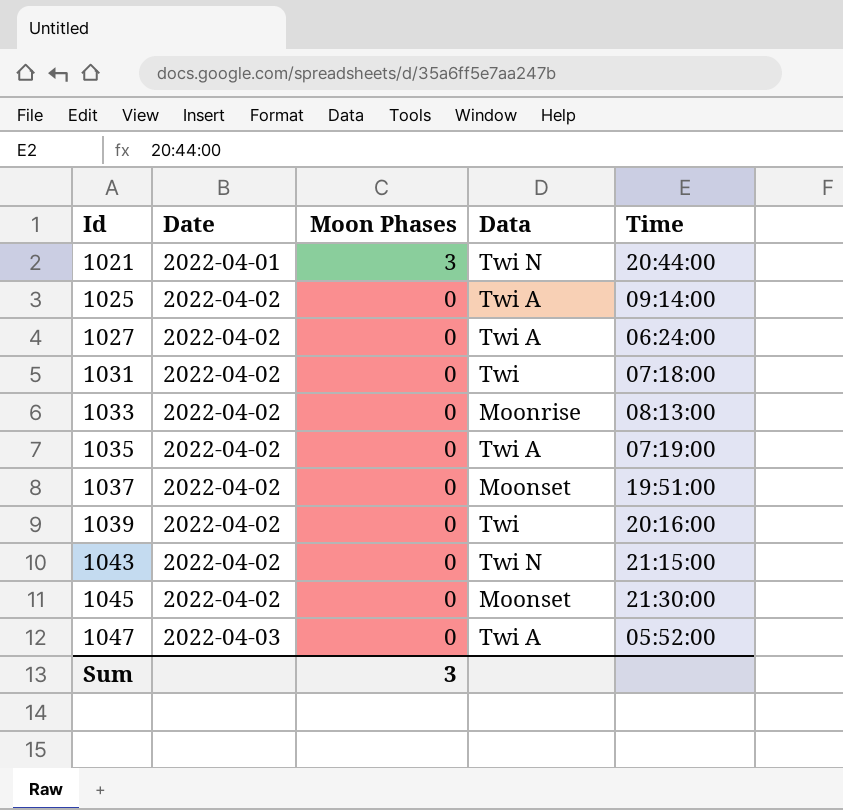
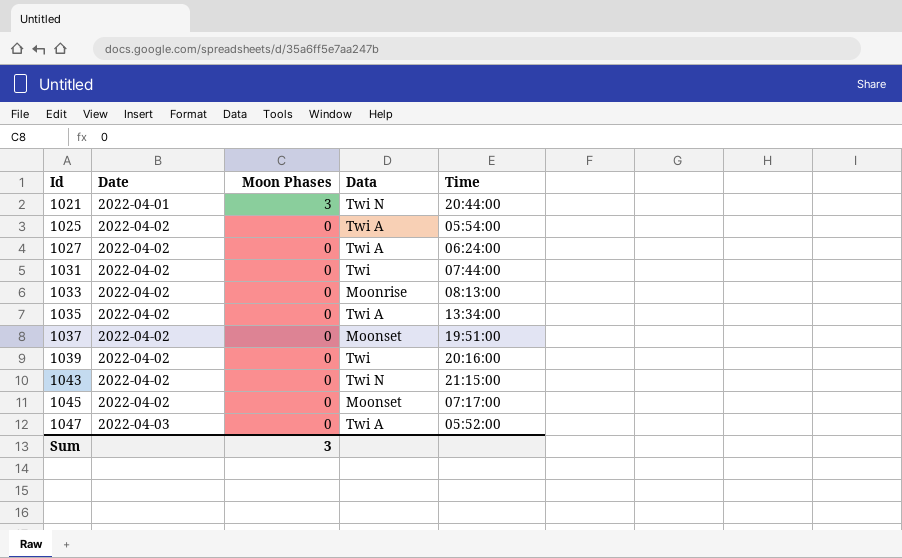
1025 | Time: 09:14:00 -> 05:54:00
1031 | Time: 07:18:00 -> 07:44:00
1035 | Time: 07:19:00 -> 13:34:00
1045 | Time: 21:30:00 -> 07:17:00

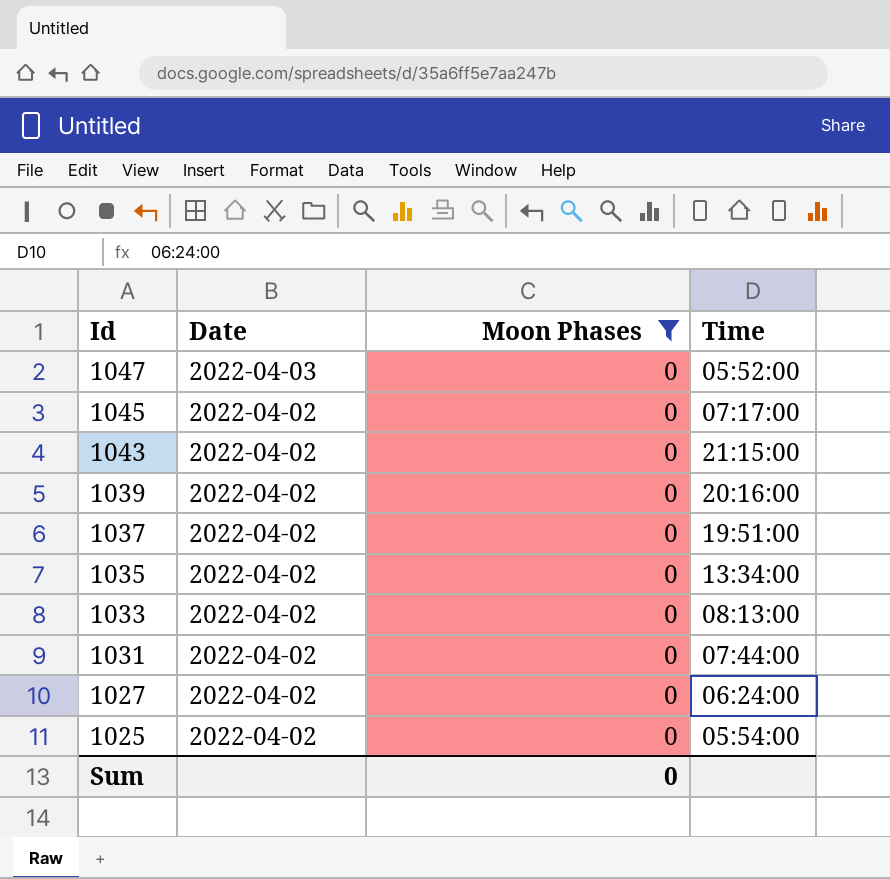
filter: none -> Moon Phases = 0
row order: Id ascending -> Id descending
column Data | position: 4 -> none
Sum | Moon Phases: 3 -> 0

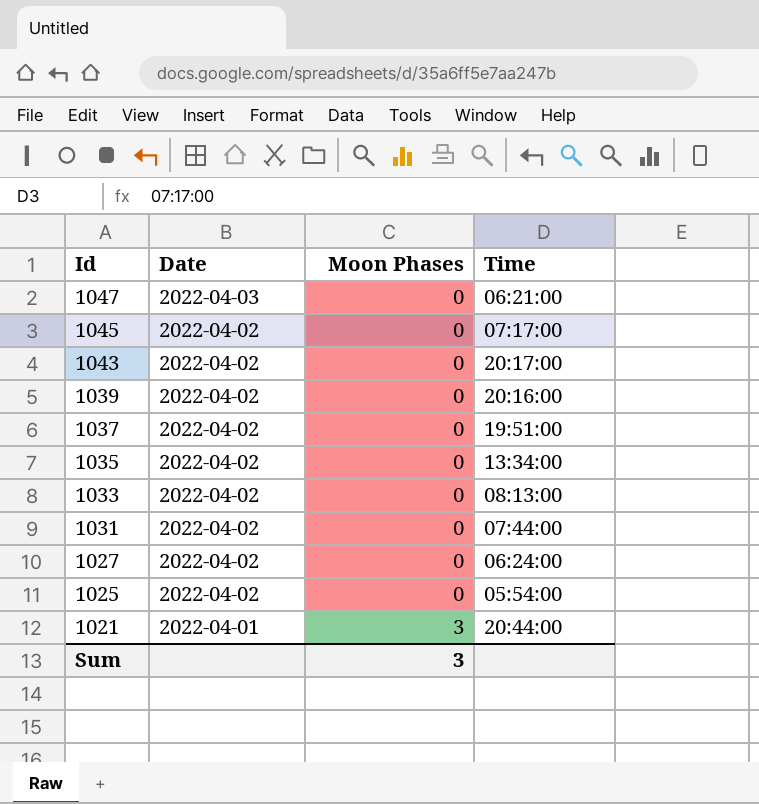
filter: Moon Phases = 0 -> none
1047 | Time: 05:52:00 -> 06:21:00
1043 | Time: 21:15:00 -> 20:17:00
Sum | Moon Phases: 0 -> 3

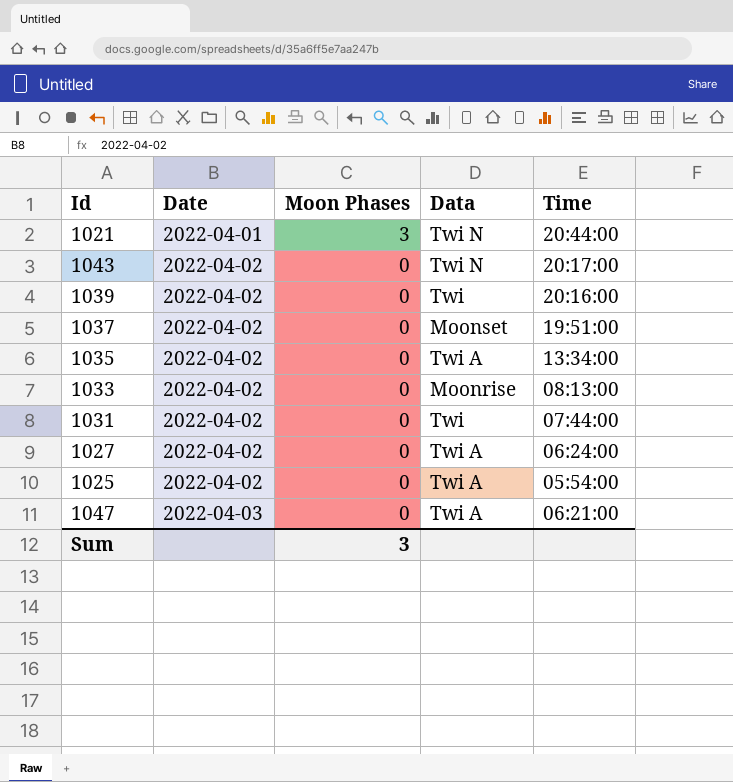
row order: Id descending -> Date ascending
column Data | position: none -> 4
row 1045: 2022-04-02 | 0 | 07:17:00 -> none

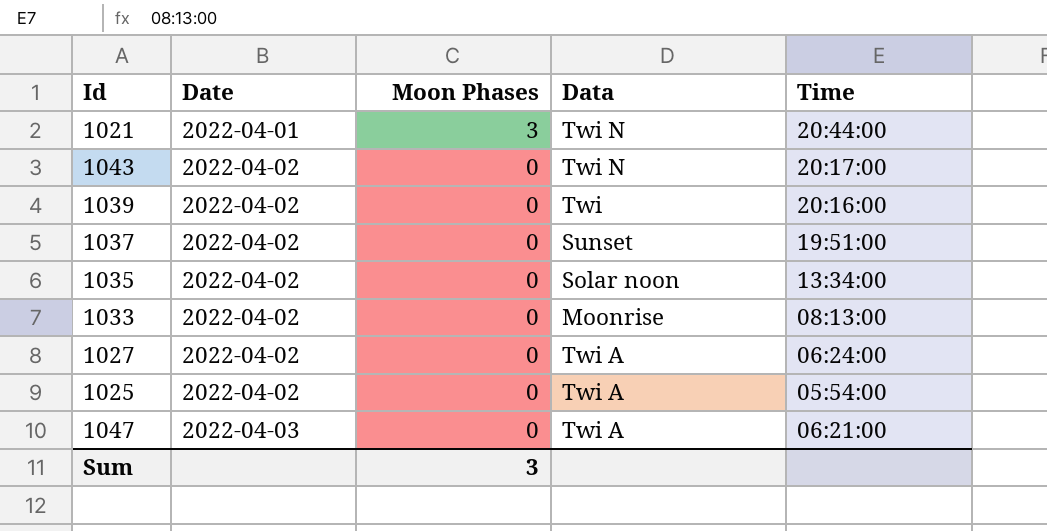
row 1031: 2022-04-02 | 0 | Twi | 07:44:00 -> none
1037 | Data: Moonset -> Sunset
1035 | Data: Twi A -> Solar noon

